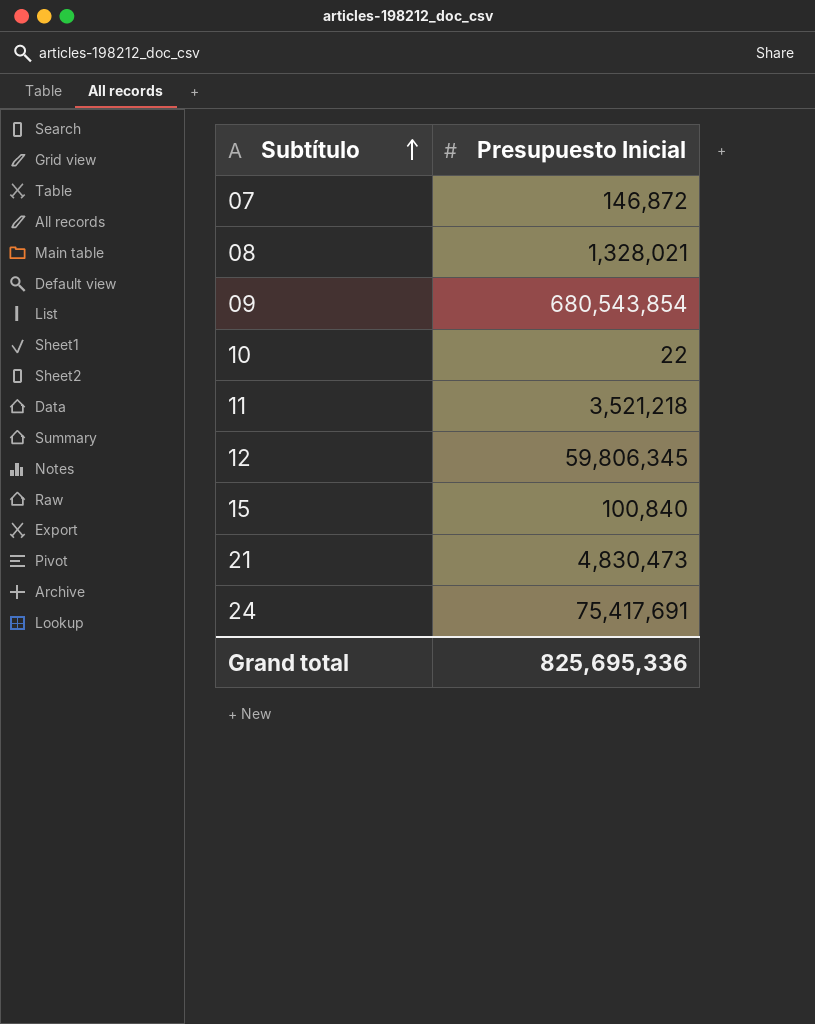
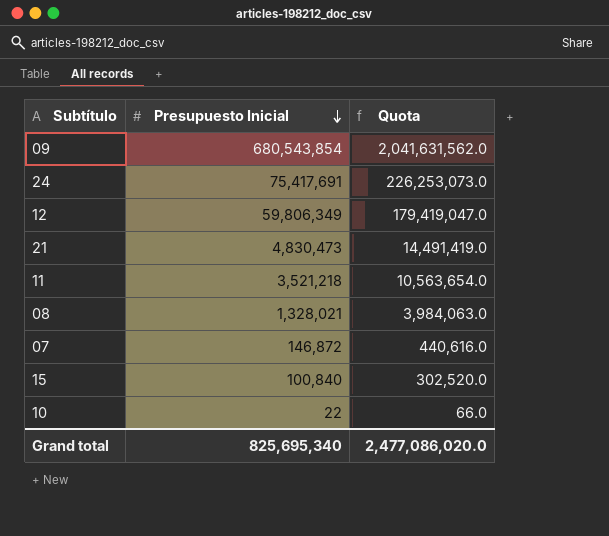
row order: Subtítulo ascending -> Presupuesto Inicial descending
column Quota | formula: none -> [Presupuesto Inicial] * 3
12 | Presupuesto Inicial: 59,806,345 -> 59,806,349
Grand total | Presupuesto Inicial: 825,695,336 -> 825,695,340

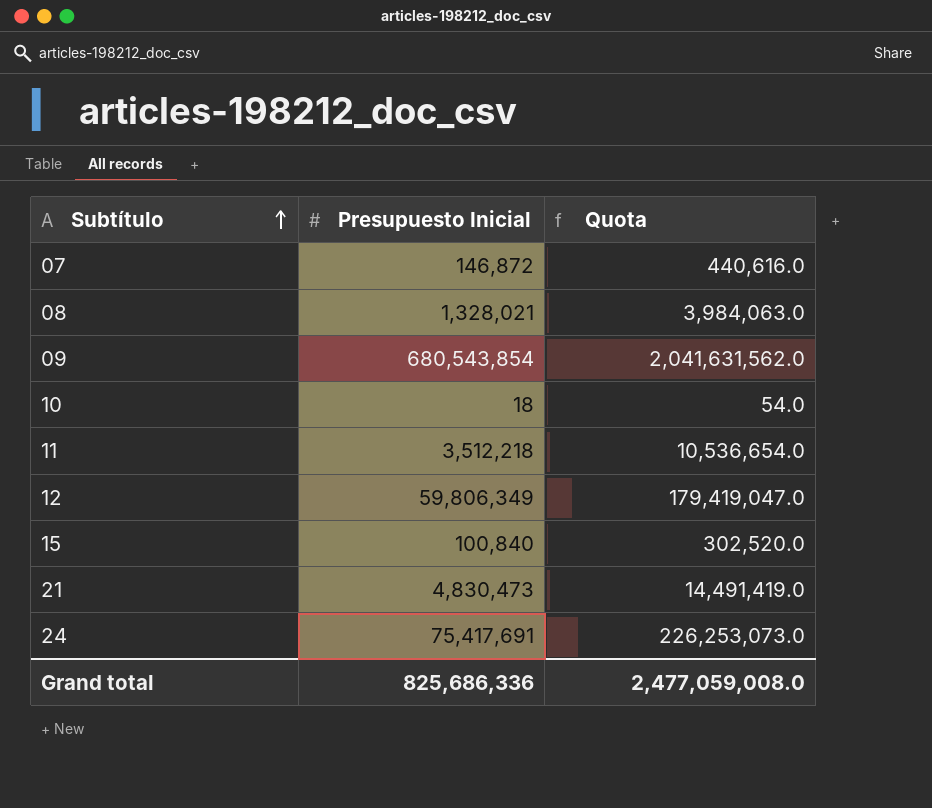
row order: Presupuesto Inicial descending -> Subtítulo ascending
10 | Presupuesto Inicial: 22 -> 18
10 | Quota: 66.0 -> 54.0
11 | Presupuesto Inicial: 3,521,218 -> 3,512,218
11 | Quota: 10,563,654.0 -> 10,536,654.0
Grand total | Presupuesto Inicial: 825,695,340 -> 825,686,336
Grand total | Quota: 2,477,086,020.0 -> 2,477,059,008.0

